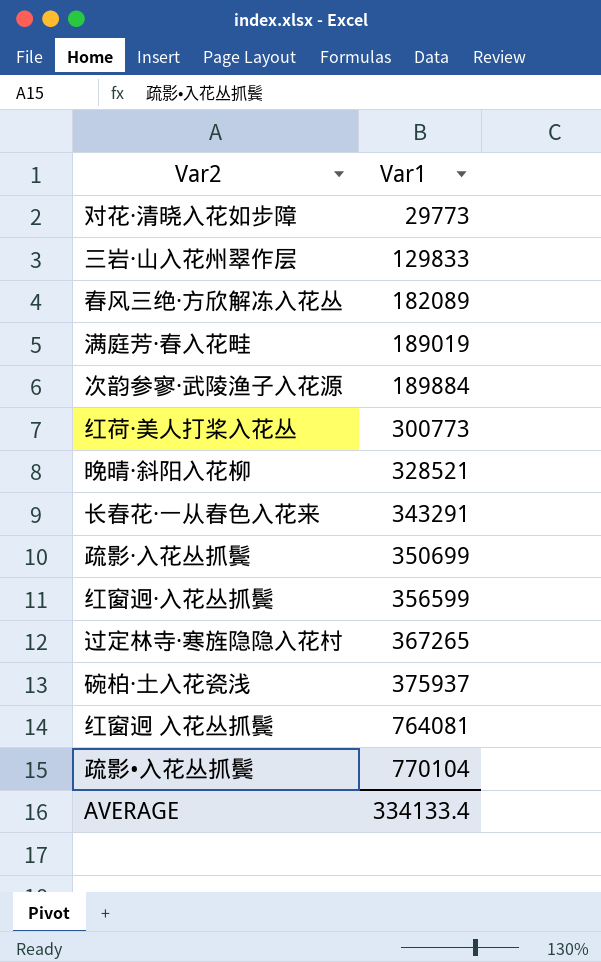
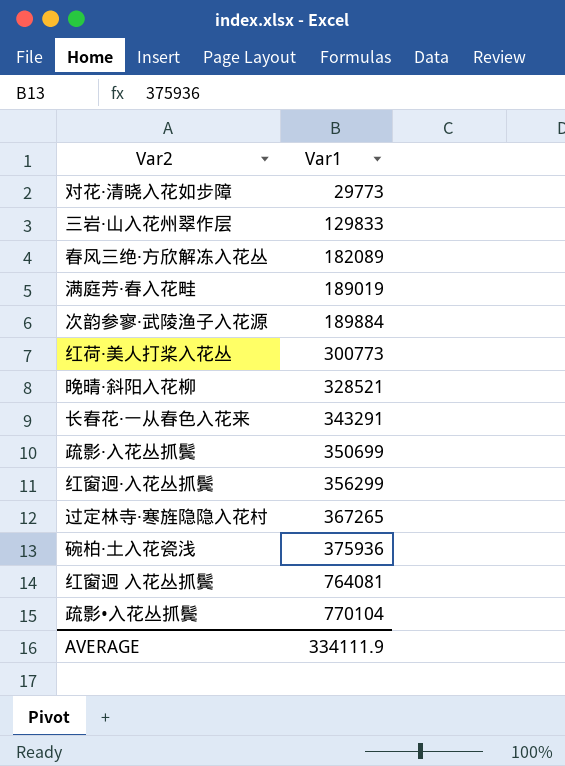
红窗迥·入花丛抓鬓 | Var1: 356599 -> 356299
碗柏·土入花瓷浅 | Var1: 375937 -> 375936
AVERAGE | Var1: 334133.4 -> 334111.9

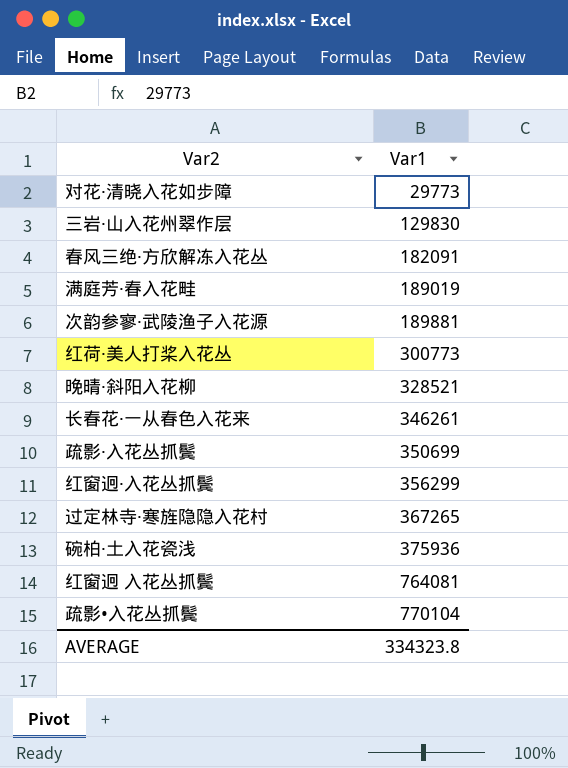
三岩·山入花州翠作层 | Var1: 129833 -> 129830
春风三绝·方欣解冻入花丛 | Var1: 182089 -> 182091
次韵参寥·武陵渔子入花源 | Var1: 189884 -> 189881
长春花·一从春色入花来 | Var1: 343291 -> 346261
AVERAGE | Var1: 334111.9 -> 334323.8

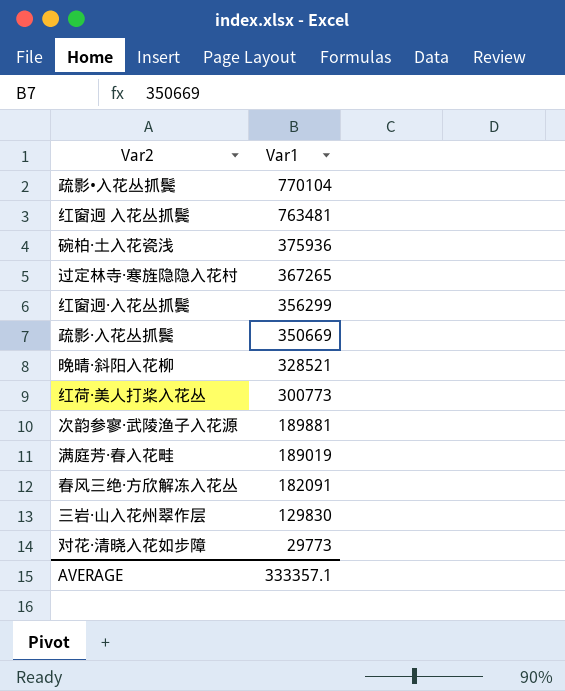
row order: Var1 ascending -> Var1 descending
row 长春花·一从春色入花来: 346261 -> none
红窗迥 入花丛抓鬓 | Var1: 764081 -> 763481
疏影·入花丛抓鬓 | Var1: 350699 -> 350669
AVERAGE | Var1: 334323.8 -> 333357.1

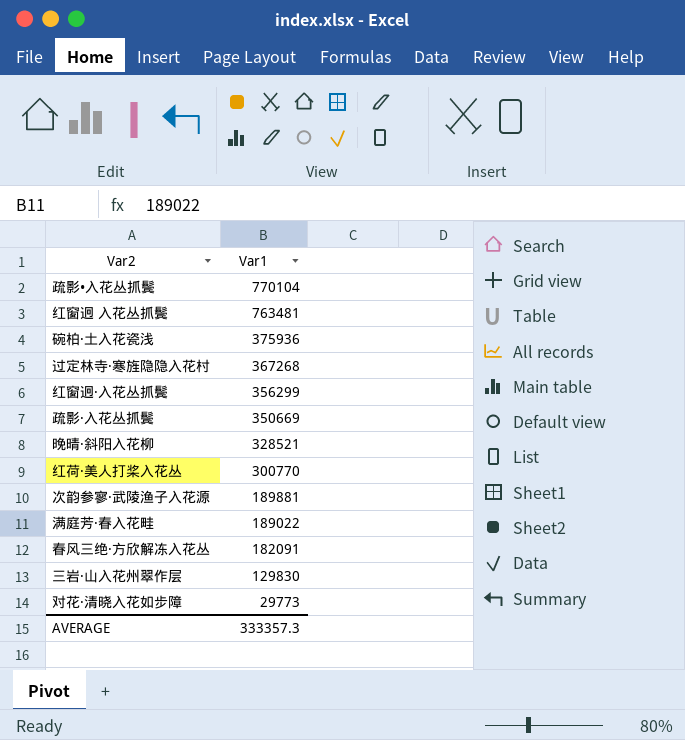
过定林寺·寒旌隐隐入花村 | Var1: 367265 -> 367268
红荷·美人打桨入花丛 | Var1: 300773 -> 300770
满庭芳·春入花畦 | Var1: 189019 -> 189022
AVERAGE | Var1: 333357.1 -> 333357.3

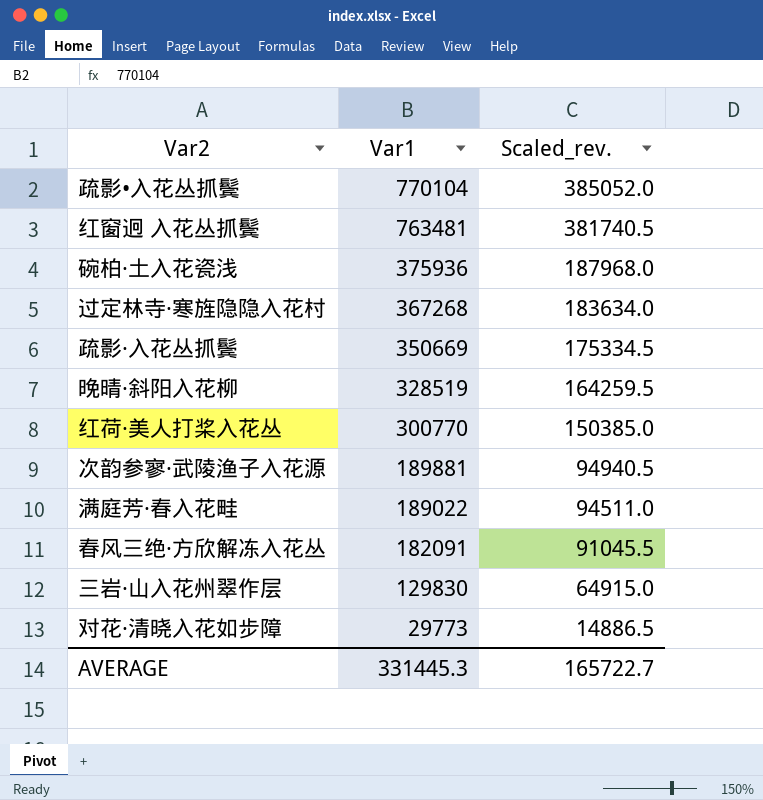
column Scaled_rev. | formula: none -> [Var1] * 0.5
row 红窗迥·入花丛抓鬓: 356299 -> none
晚晴·斜阳入花柳 | Var1: 328521 -> 328519
AVERAGE | Var1: 333357.3 -> 331445.3

